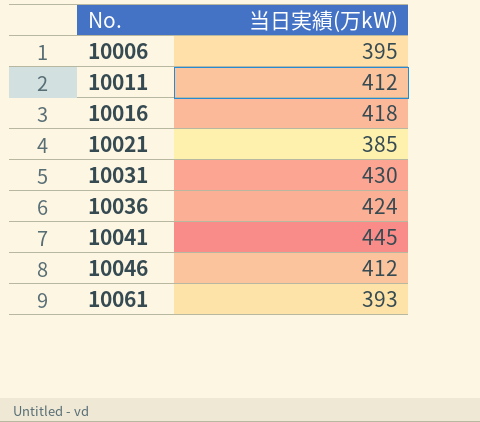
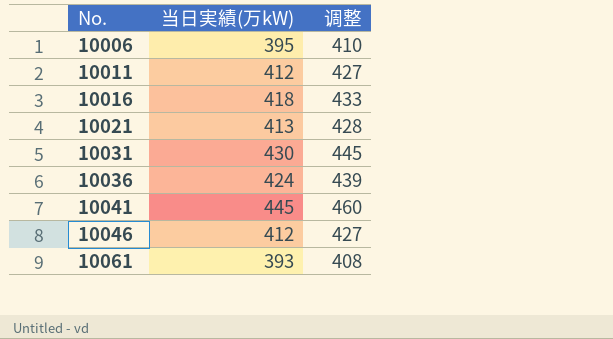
column 调整 | formula: none -> [当日実績(万kW)] + 15
10021 | 当日実績(万kW): 385 -> 413

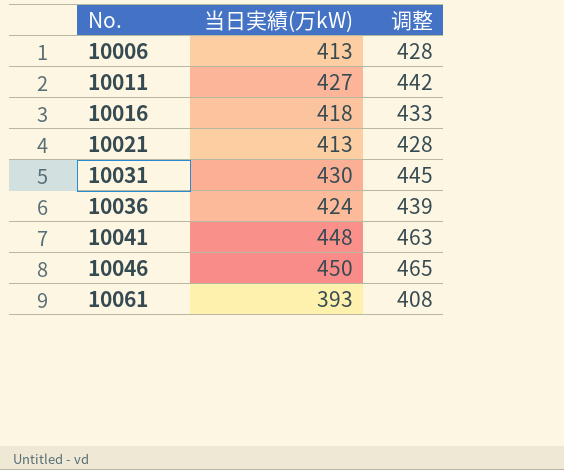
10006 | 当日実績(万kW): 395 -> 413
10006 | 调整: 410 -> 428
10011 | 当日実績(万kW): 412 -> 427
10011 | 调整: 427 -> 442
10041 | 当日実績(万kW): 445 -> 448
10041 | 调整: 460 -> 463
10046 | 当日実績(万kW): 412 -> 450
10046 | 调整: 427 -> 465

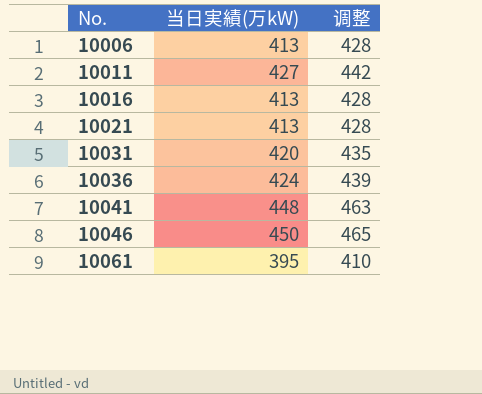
10016 | 当日実績(万kW): 418 -> 413
10016 | 调整: 433 -> 428
10031 | 当日実績(万kW): 430 -> 420
10031 | 调整: 445 -> 435
10061 | 当日実績(万kW): 393 -> 395
10061 | 调整: 408 -> 410

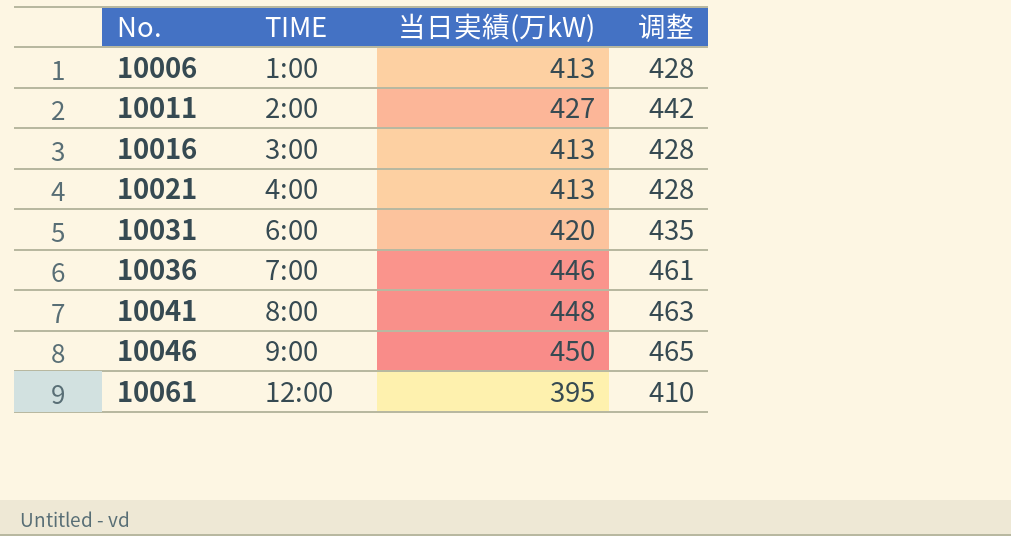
column TIME | position: none -> 2
10036 | 当日実績(万kW): 424 -> 446
10036 | 调整: 439 -> 461

